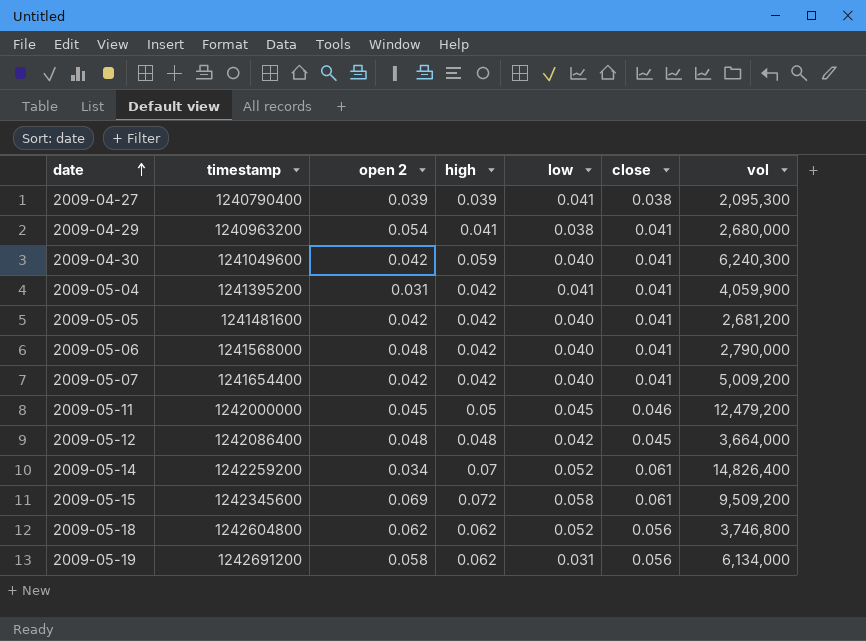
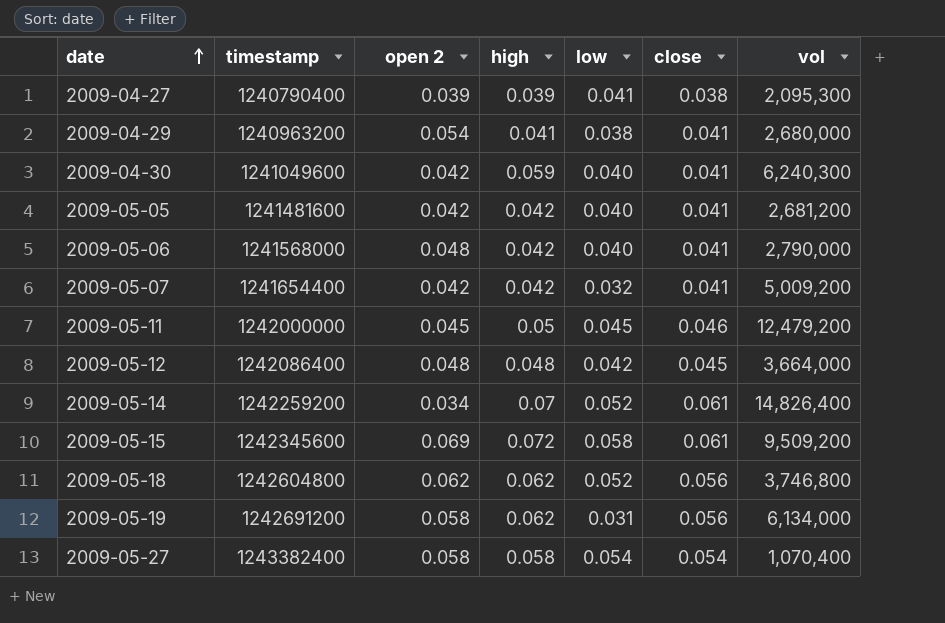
row 2009-05-04: 1241395200 | 0.031 | 0.042 | 0.041 | 0.041 | 4,059,900 -> none
2009-05-07 | low: 0.040 -> 0.032
row 2009-05-27: none -> 1243382400 | 0.058 | 0.058 | 0.054 | 0.054 | 1,070,400

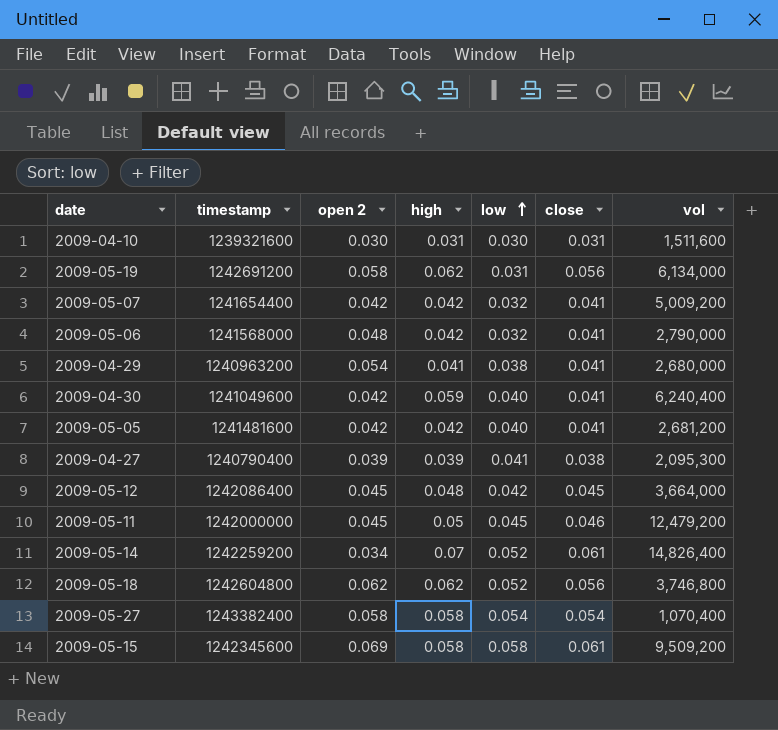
row order: date ascending -> low ascending
row 2009-04-10: none -> 1239321600 | 0.030 | 0.031 | 0.030 | 0.031 | 1,511,600
2009-05-06 | low: 0.040 -> 0.032
2009-04-30 | vol: 6,240,300 -> 6,240,400
2009-05-12 | open 2: 0.048 -> 0.045
2009-05-15 | high: 0.072 -> 0.058

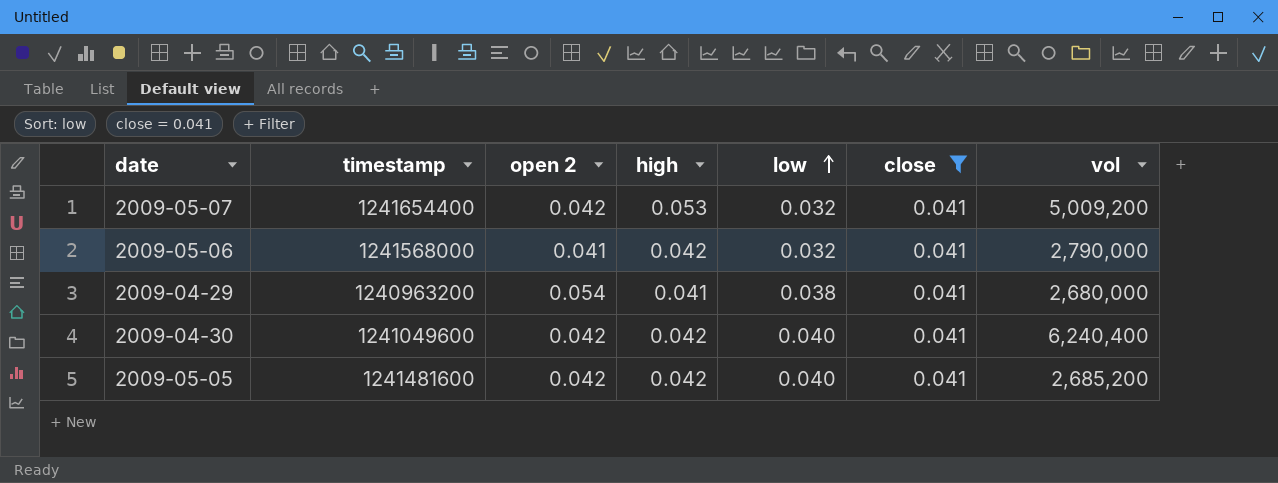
filter: none -> close = 0.041
2009-05-07 | high: 0.042 -> 0.053
2009-05-06 | open 2: 0.048 -> 0.041
2009-04-30 | high: 0.059 -> 0.042
2009-05-05 | vol: 2,681,200 -> 2,685,200

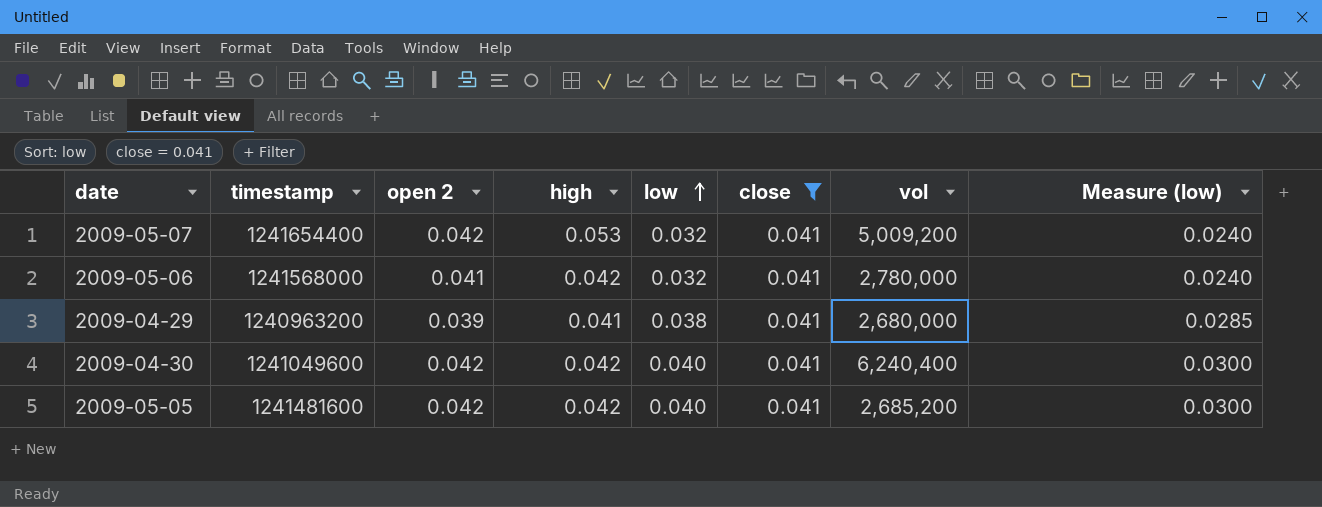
column Measure (low) | formula: none -> [low] * 0.75
2009-05-06 | vol: 2,790,000 -> 2,780,000
2009-04-29 | open 2: 0.054 -> 0.039

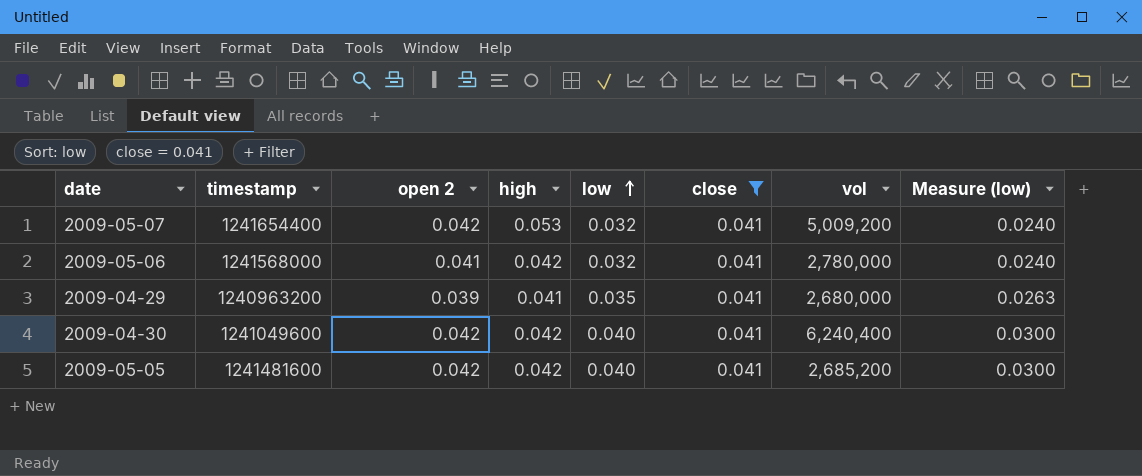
2009-04-29 | low: 0.038 -> 0.035
2009-04-29 | Measure (low): 0.0285 -> 0.0263

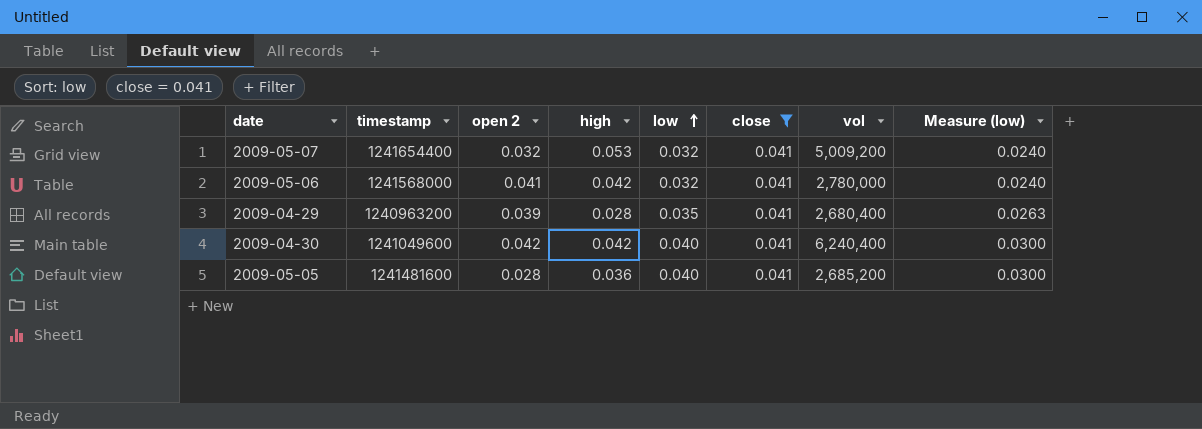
2009-05-07 | open 2: 0.042 -> 0.032
2009-04-29 | high: 0.041 -> 0.028
2009-04-29 | vol: 2,680,000 -> 2,680,400
2009-05-05 | open 2: 0.042 -> 0.028
2009-05-05 | high: 0.042 -> 0.036

